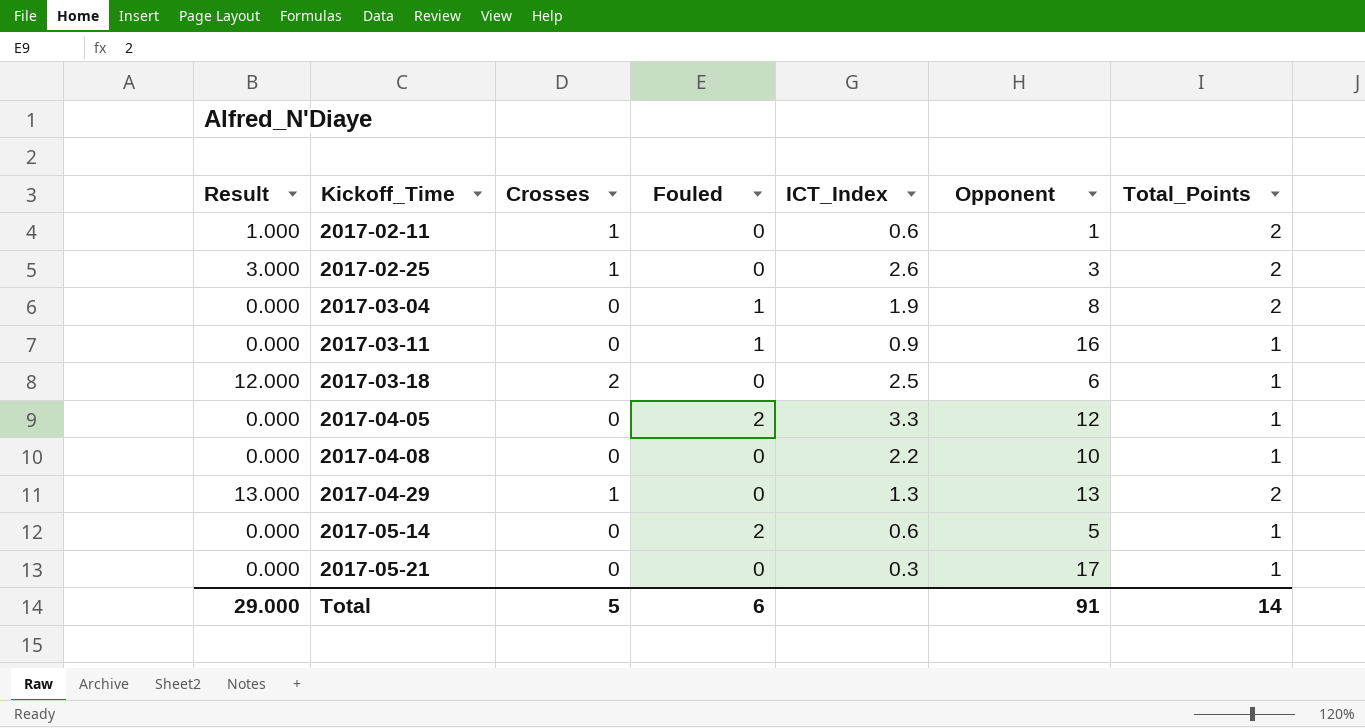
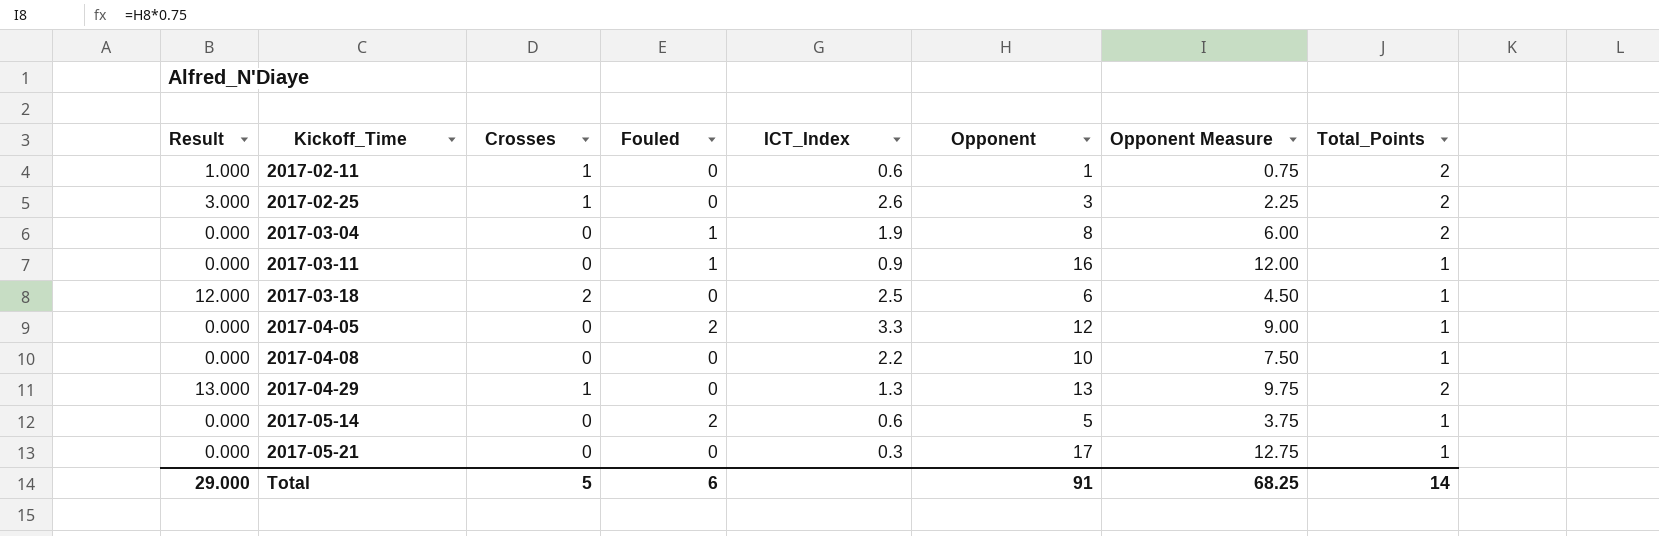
column Opponent Measure | formula: none -> [Opponent] * 0.75

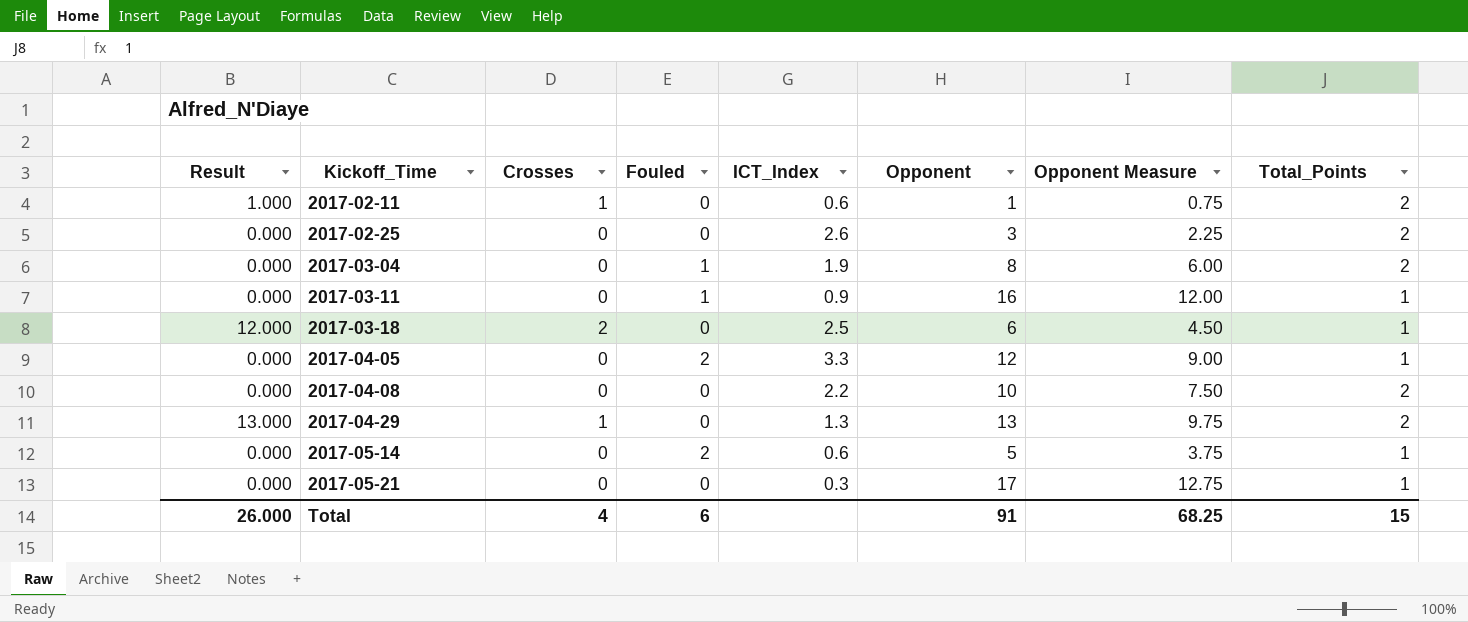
2017-02-25 | Result: 3.000 -> 0.000
2017-02-25 | Crosses: 1 -> 0
2017-04-08 | Total_Points: 1 -> 2
Total | Result: 29.000 -> 26.000
Total | Crosses: 5 -> 4
Total | Total_Points: 14 -> 15

